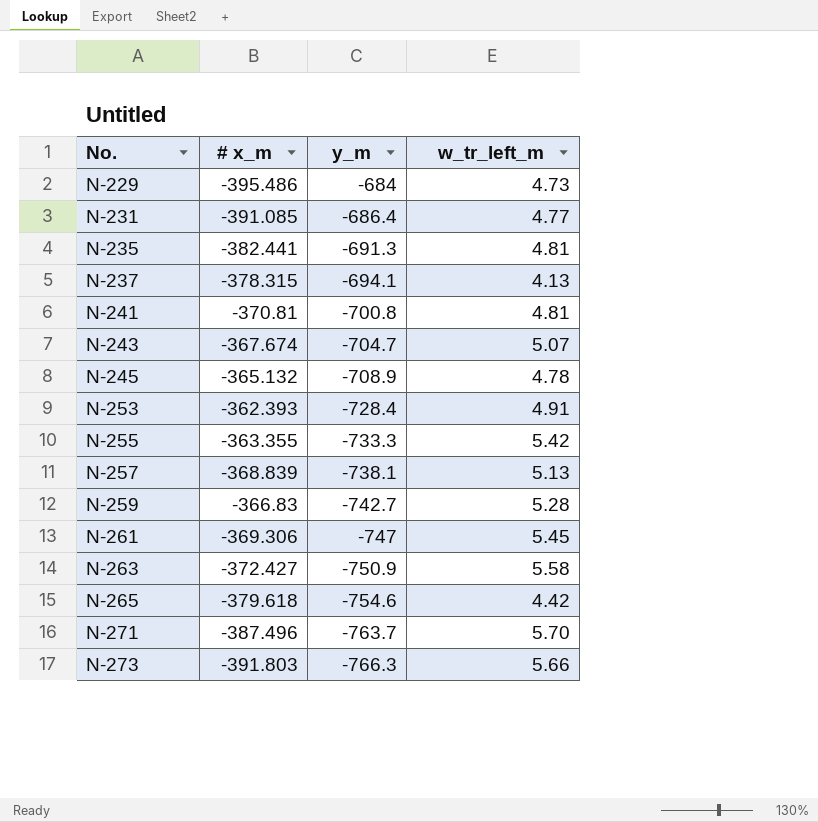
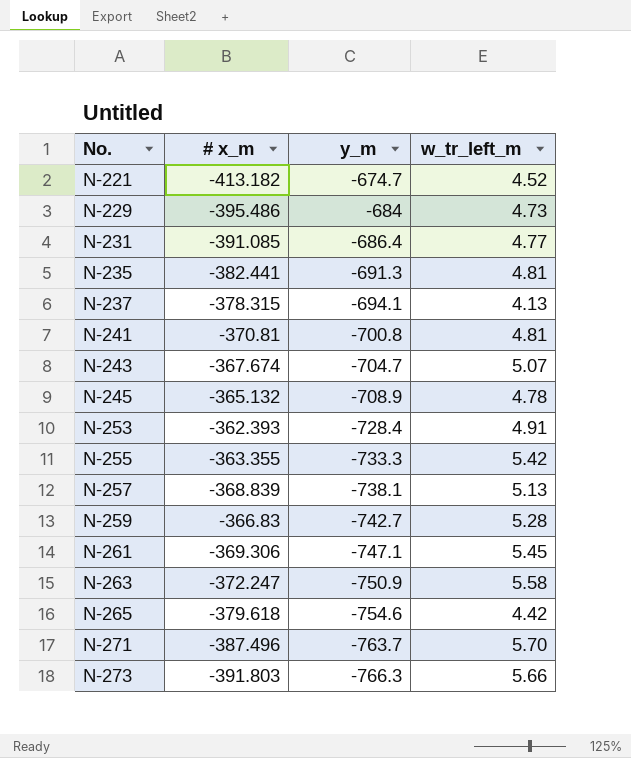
row N-221: none -> -413.182 | -674.7 | 4.52
N-261 | y_m: -747 -> -747.1
N-263 | # x_m: -372.427 -> -372.247

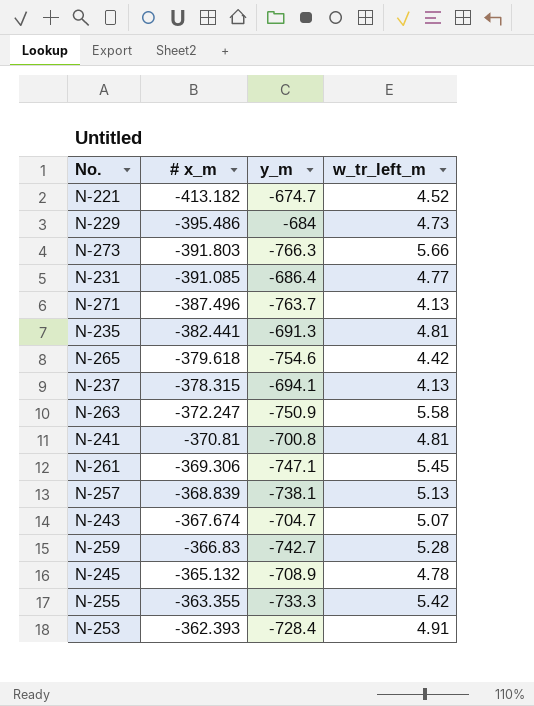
row order: No. ascending -> # x_m ascending
N-271 | w_tr_left_m: 5.70 -> 4.13

